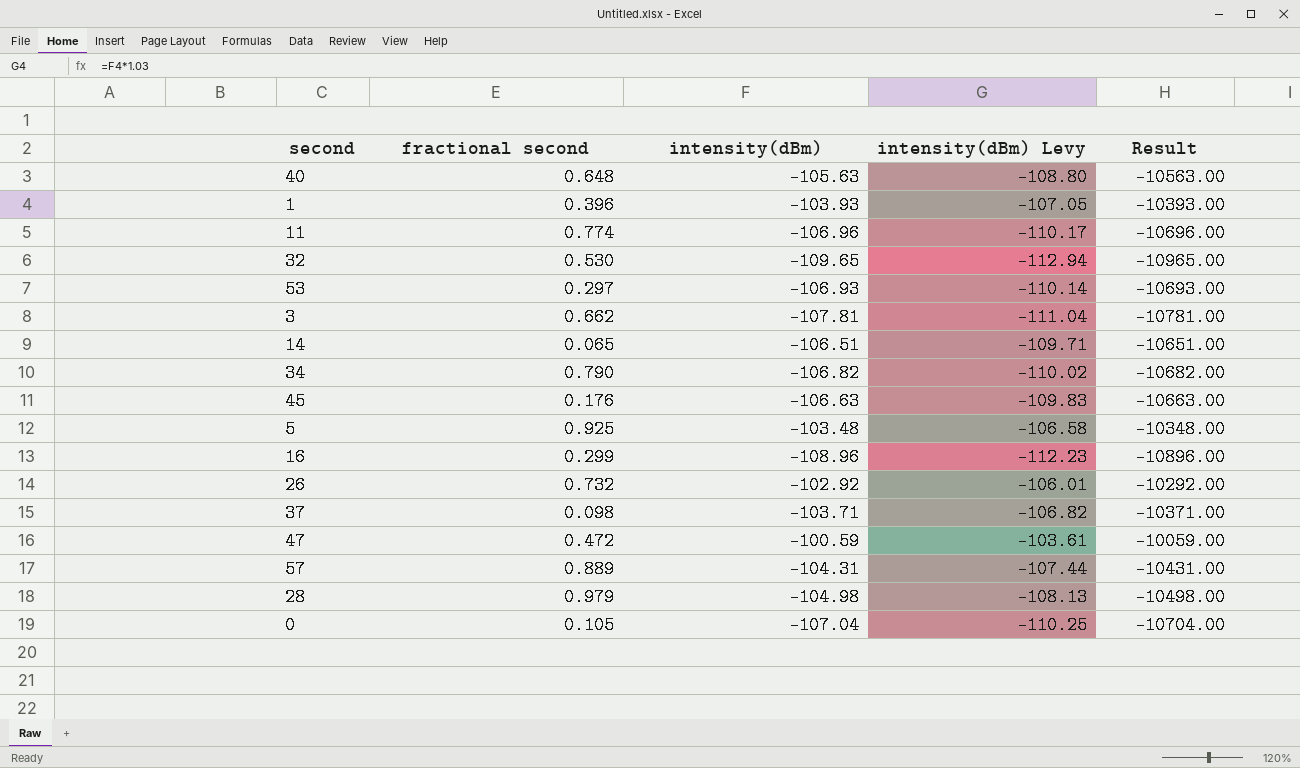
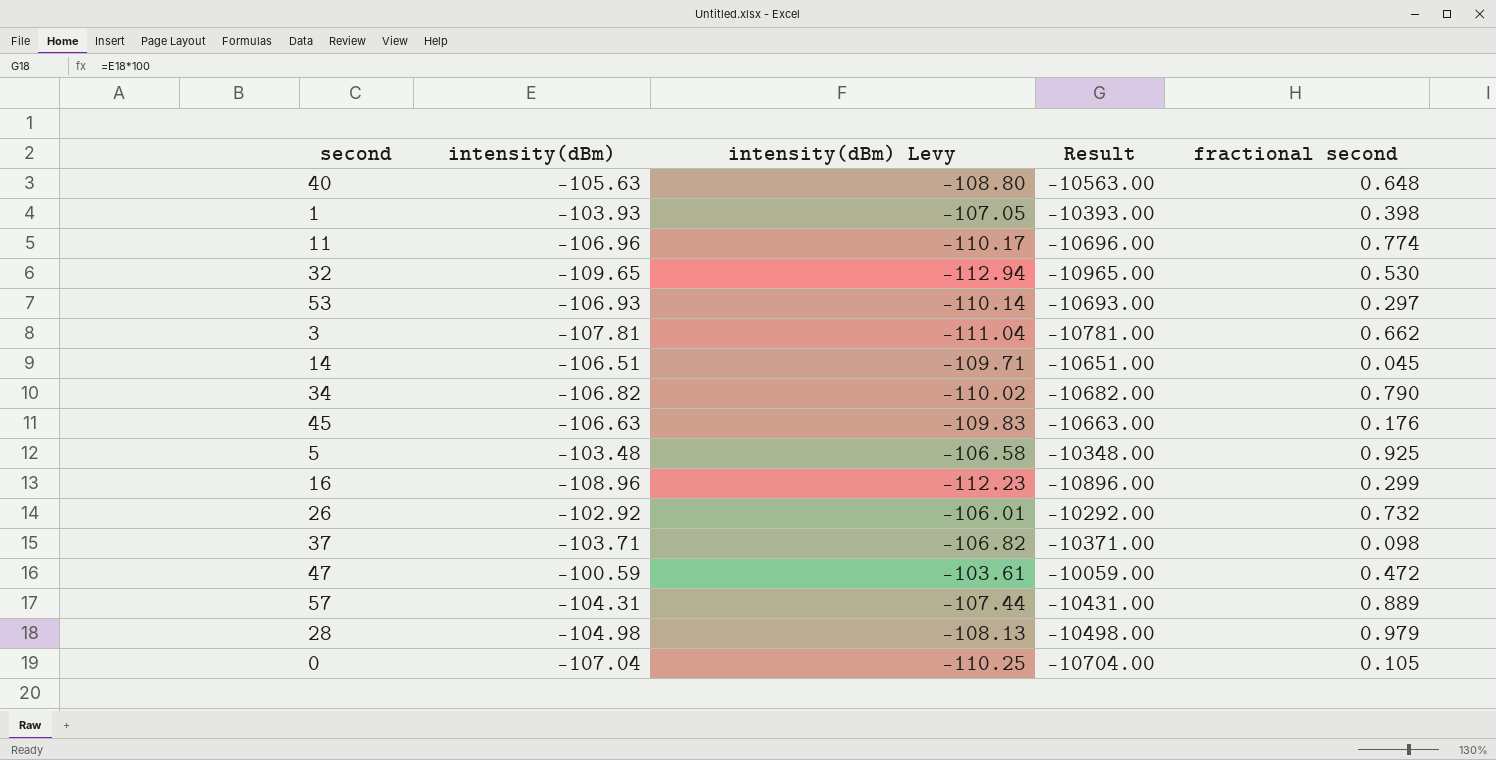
column fractional second | position: 2 -> 5
1 | fractional second: 0.396 -> 0.398
14 | fractional second: 0.065 -> 0.045

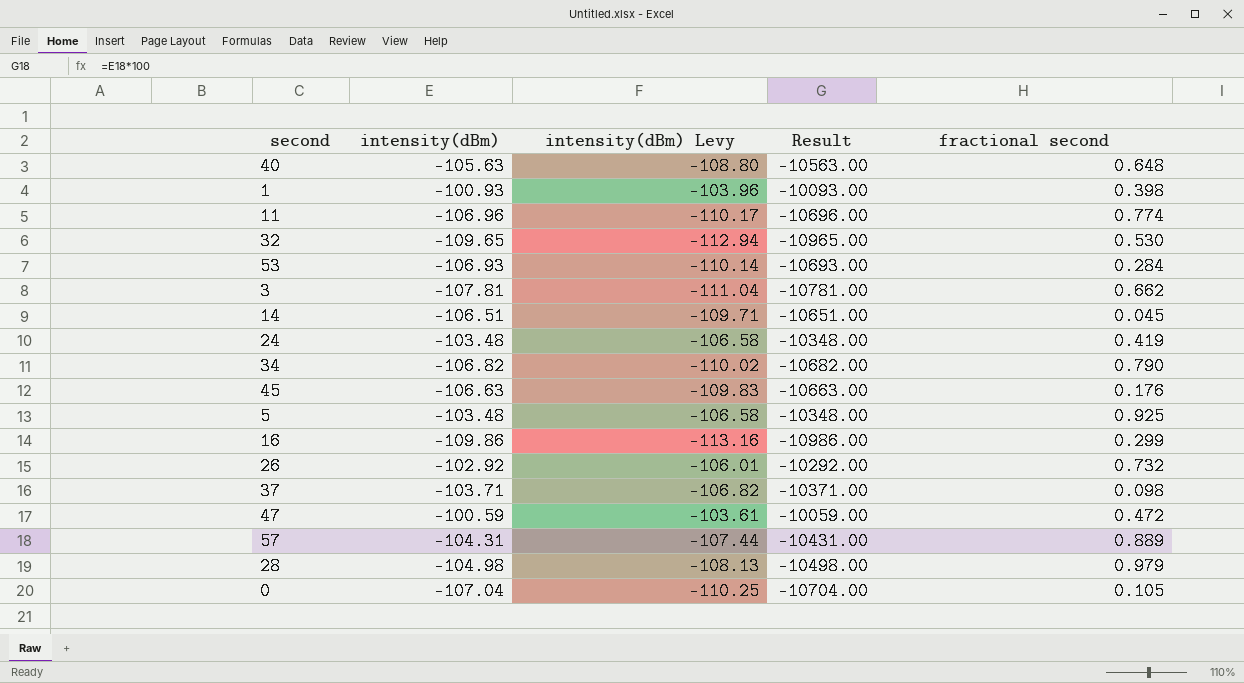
1 | intensity(dBm): -103.93 -> -100.93
1 | intensity(dBm) Levy: -107.05 -> -103.96
1 | Result: -10393.00 -> -10093.00
53 | fractional second: 0.297 -> 0.284
row 24: none -> -103.48 | -106.58 | -10348.00 | 0.419
16 | intensity(dBm): -108.96 -> -109.86
16 | intensity(dBm) Levy: -112.23 -> -113.16
16 | Result: -10896.00 -> -10986.00

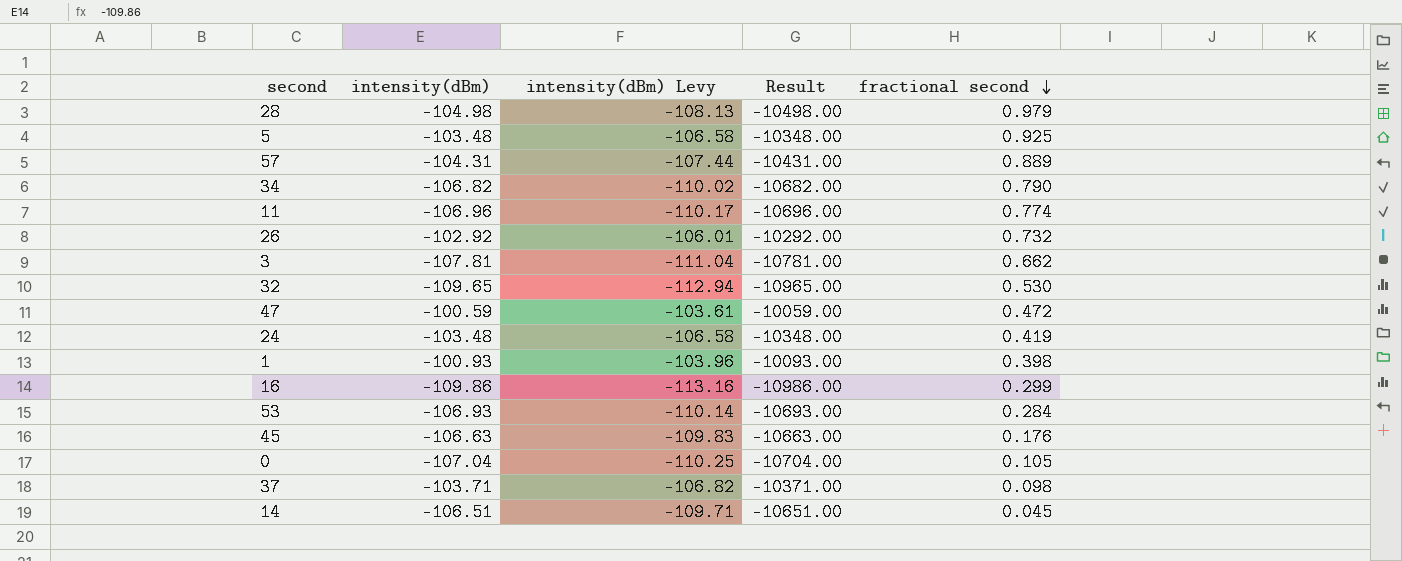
row order: none -> fractional second descending
row 40: -105.63 | -108.80 | -10563.00 | 0.648 -> none

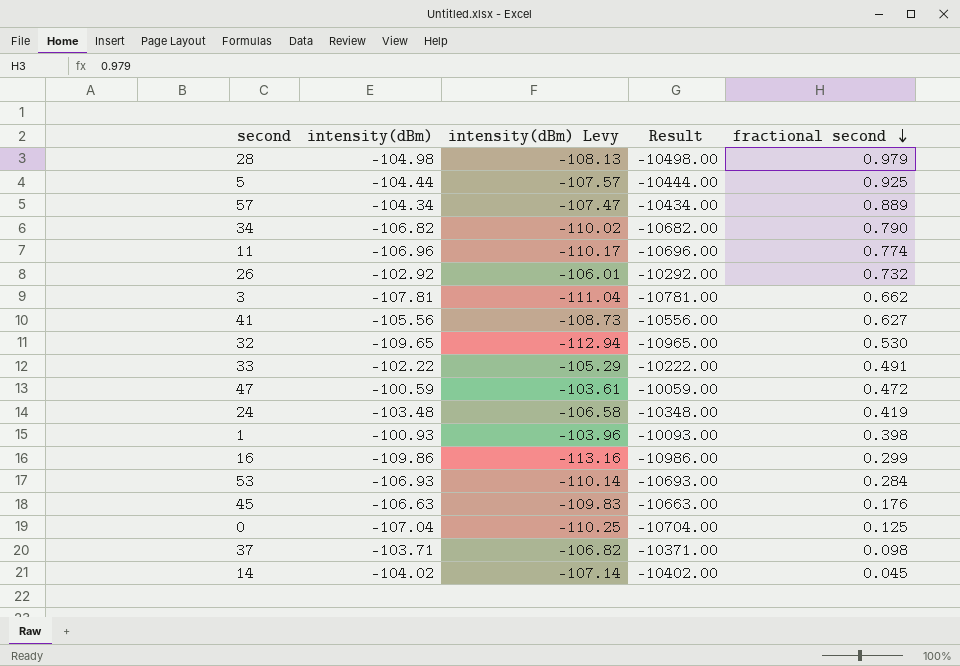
5 | intensity(dBm): -103.48 -> -104.44
5 | intensity(dBm) Levy: -106.58 -> -107.57
5 | Result: -10348.00 -> -10444.00
57 | intensity(dBm): -104.31 -> -104.34
57 | intensity(dBm) Levy: -107.44 -> -107.47
57 | Result: -10431.00 -> -10434.00
row 41: none -> -105.56 | -108.73 | -10556.00 | 0.627
row 33: none -> -102.22 | -105.29 | -10222.00 | 0.491
0 | fractional second: 0.105 -> 0.125
14 | intensity(dBm): -106.51 -> -104.02
14 | intensity(dBm) Levy: -109.71 -> -107.14
14 | Result: -10651.00 -> -10402.00

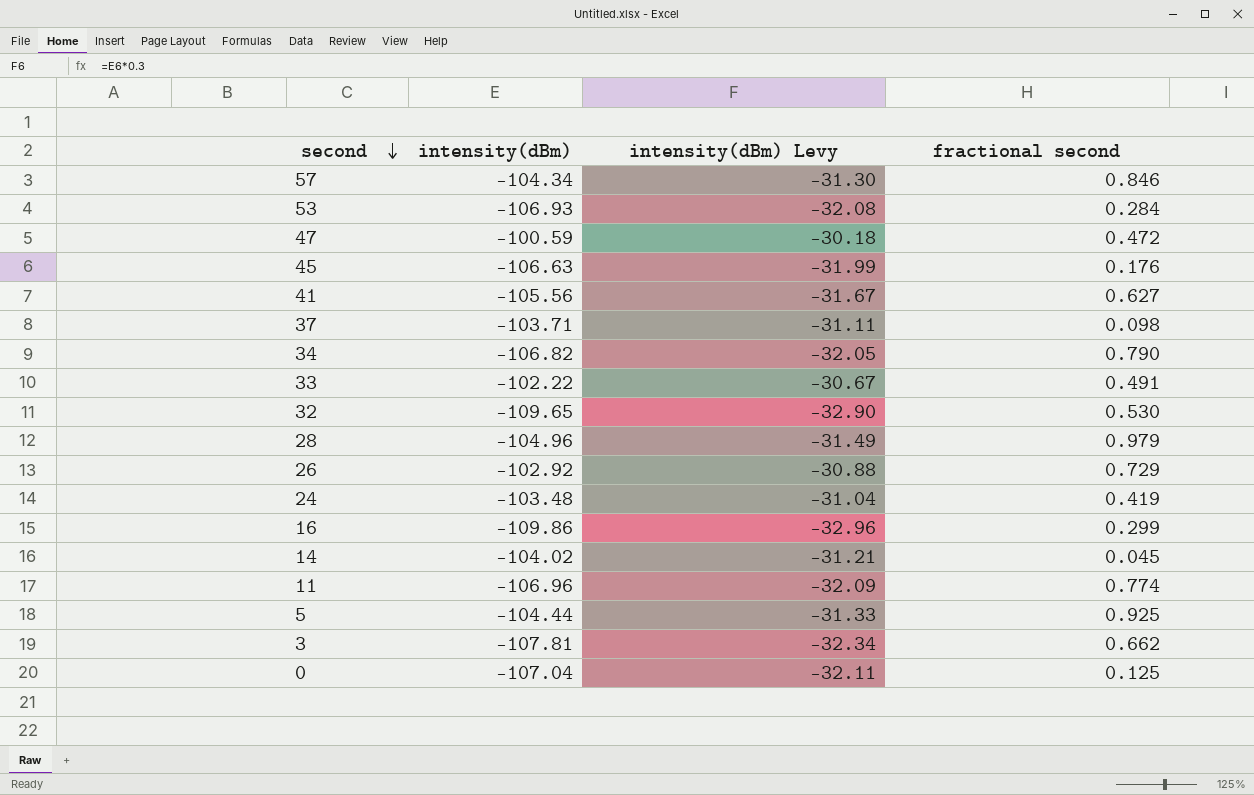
row order: fractional second descending -> second descending
column Result | formula: [intensity(dBm)] * 100 -> none
column intensity(dBm) Levy | formula: [intensity(dBm)] * 1.03 -> [intensity(dBm)] * 0.3
row 1: -100.93 | -103.96 | -10093.00 | 0.398 -> none
57 | fractional second: 0.889 -> 0.846
28 | intensity(dBm): -104.98 -> -104.96
26 | fractional second: 0.732 -> 0.729

